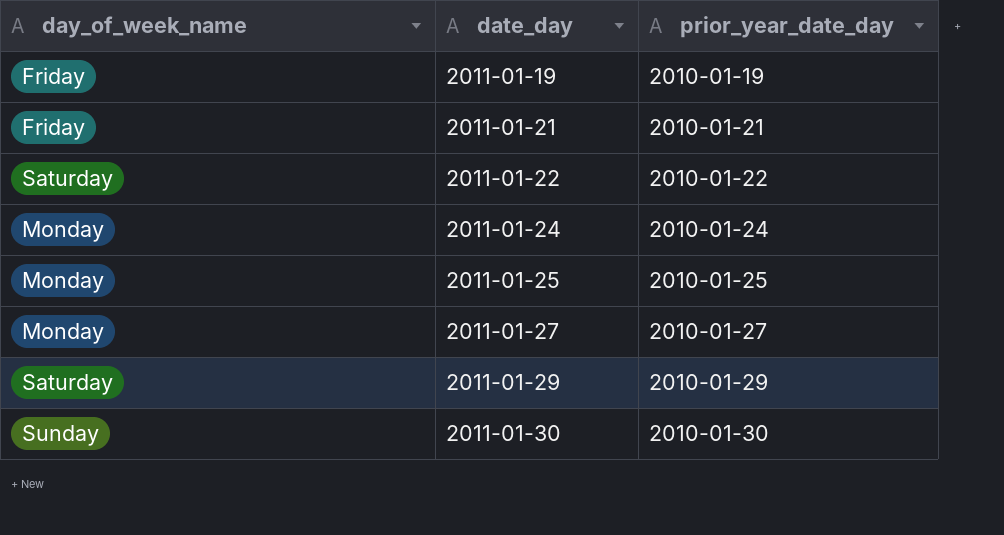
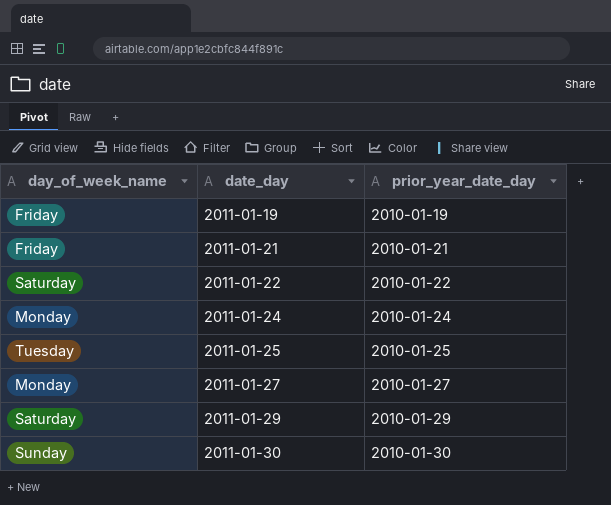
2011-01-25 | day_of_week_name: Monday -> Tuesday

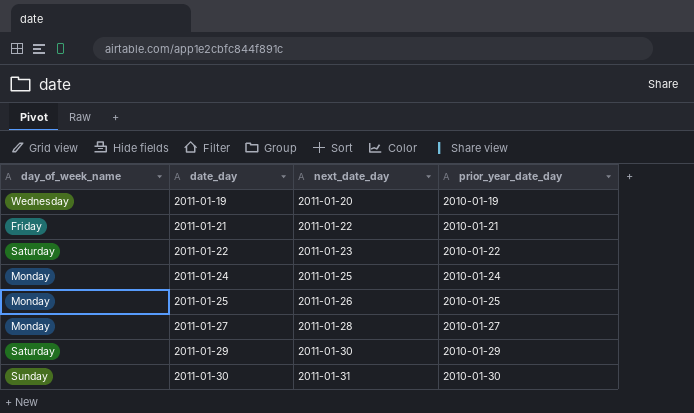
column next_date_day | position: none -> 3
2011-01-19 | day_of_week_name: Friday -> Wednesday
2011-01-25 | day_of_week_name: Tuesday -> Monday

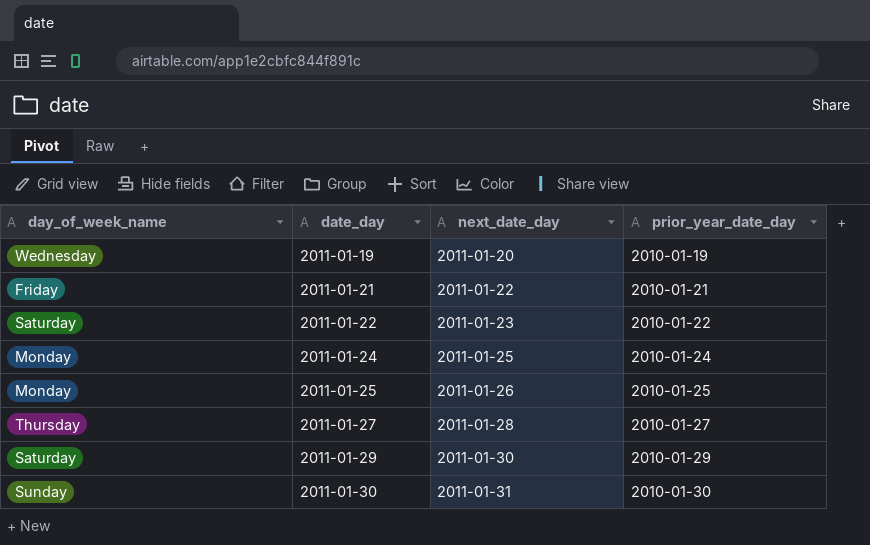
2011-01-27 | day_of_week_name: Monday -> Thursday

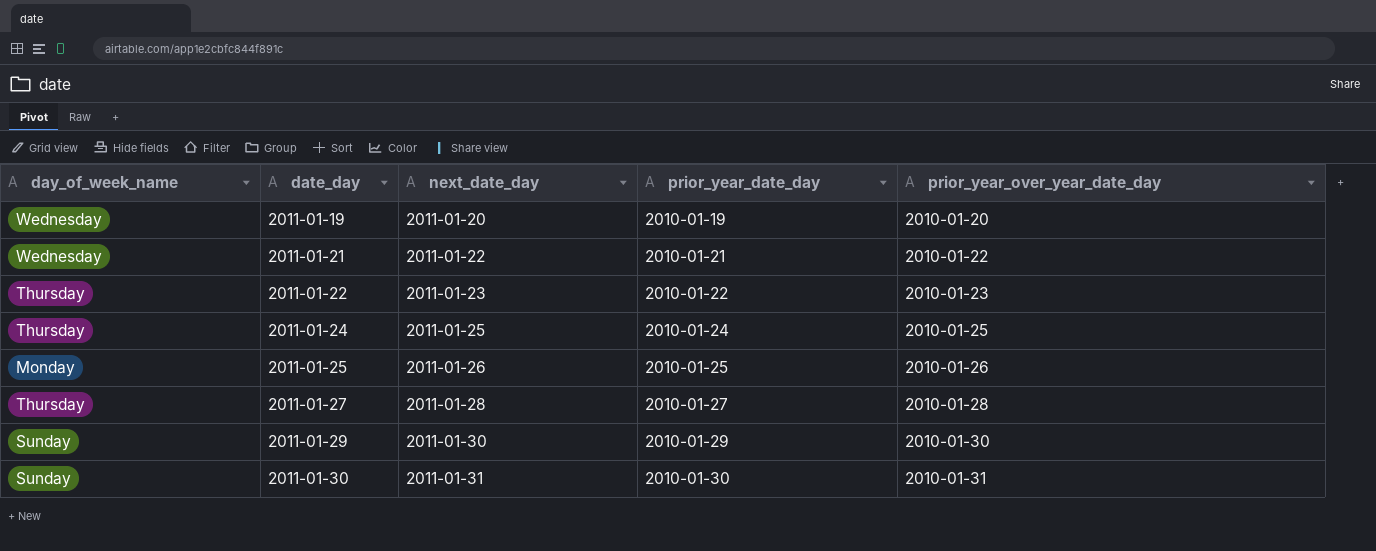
column prior_year_over_year_date_day | position: none -> 5
2011-01-21 | day_of_week_name: Friday -> Wednesday
2011-01-22 | day_of_week_name: Saturday -> Thursday
2011-01-24 | day_of_week_name: Monday -> Thursday
2011-01-29 | day_of_week_name: Saturday -> Sunday

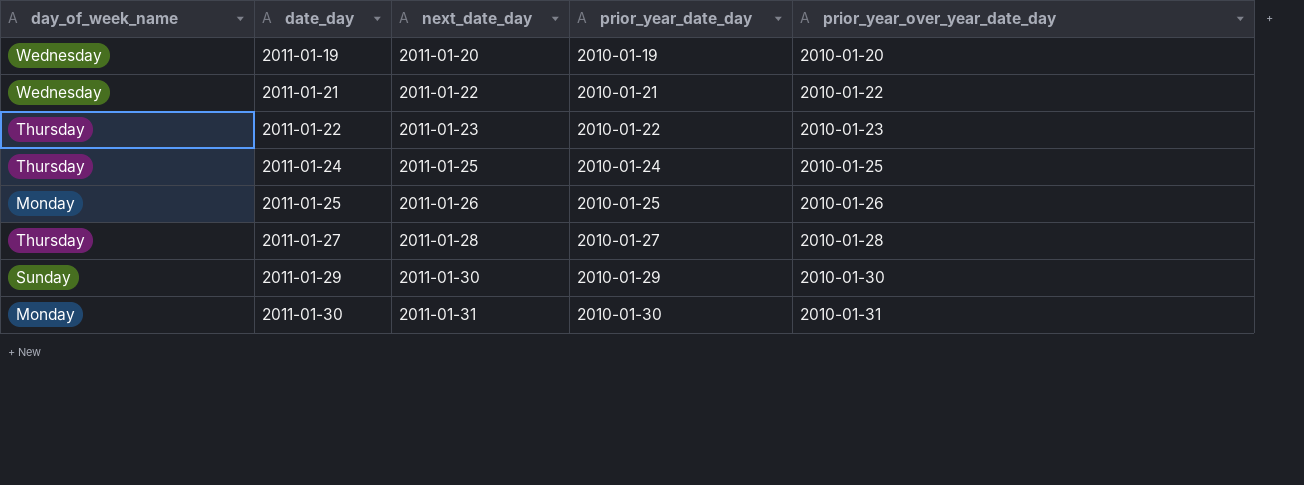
2011-01-30 | day_of_week_name: Sunday -> Monday

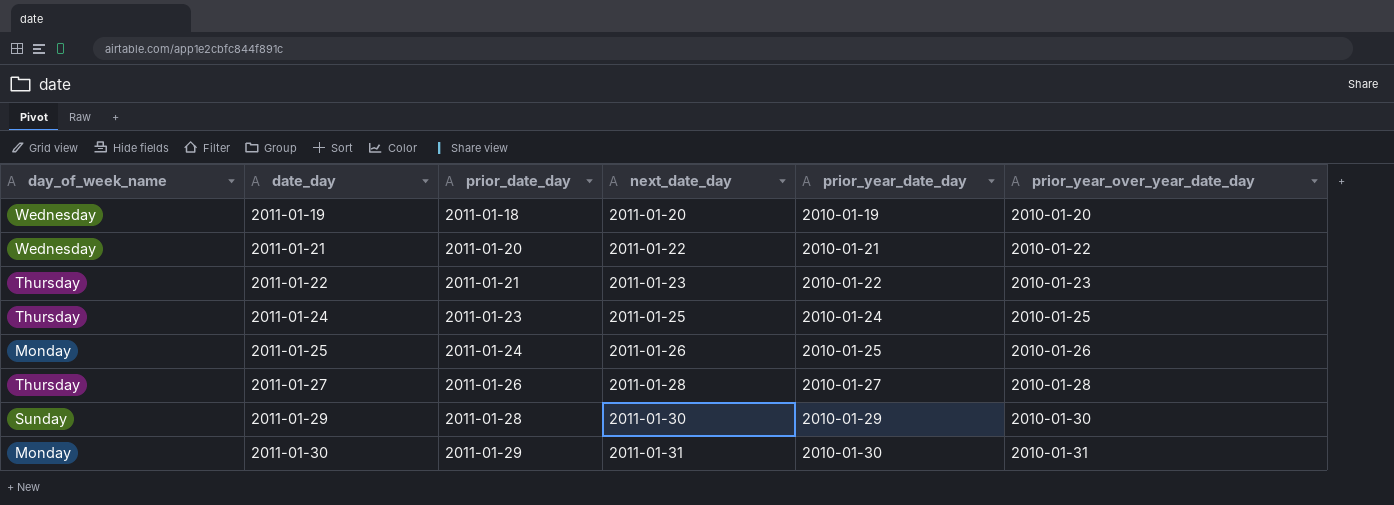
column prior_date_day | position: none -> 3

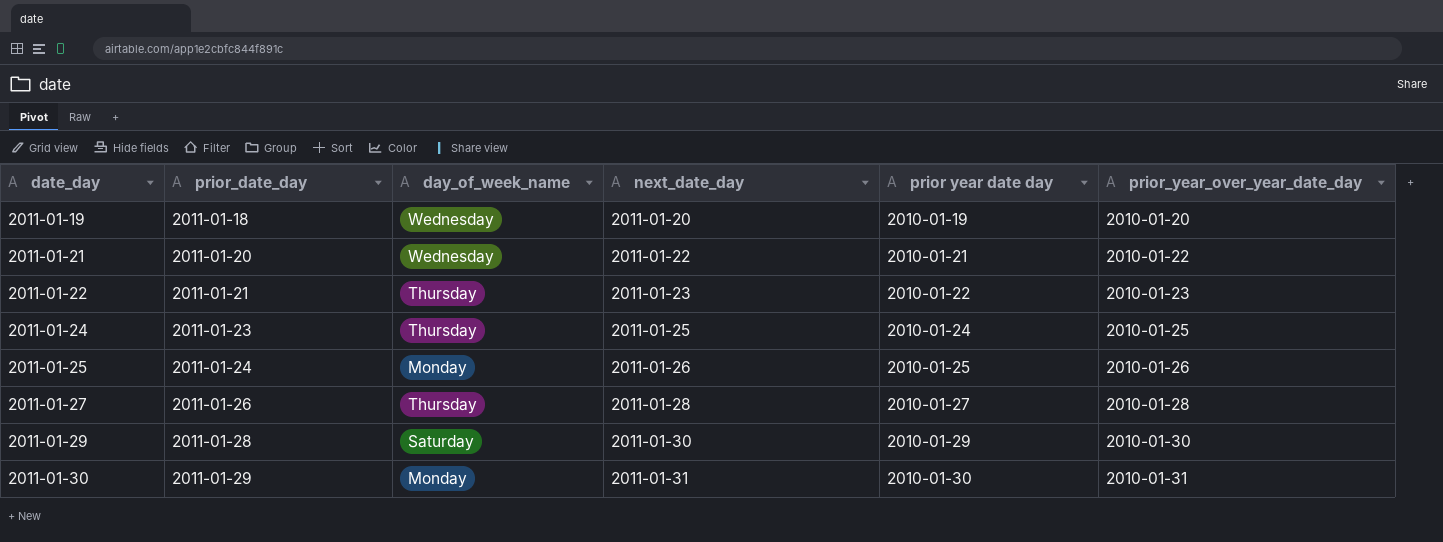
column day_of_week_name | position: 1 -> 3
column name: prior_year_date_day -> prior year date day
2011-01-29 | day_of_week_name: Sunday -> Saturday

